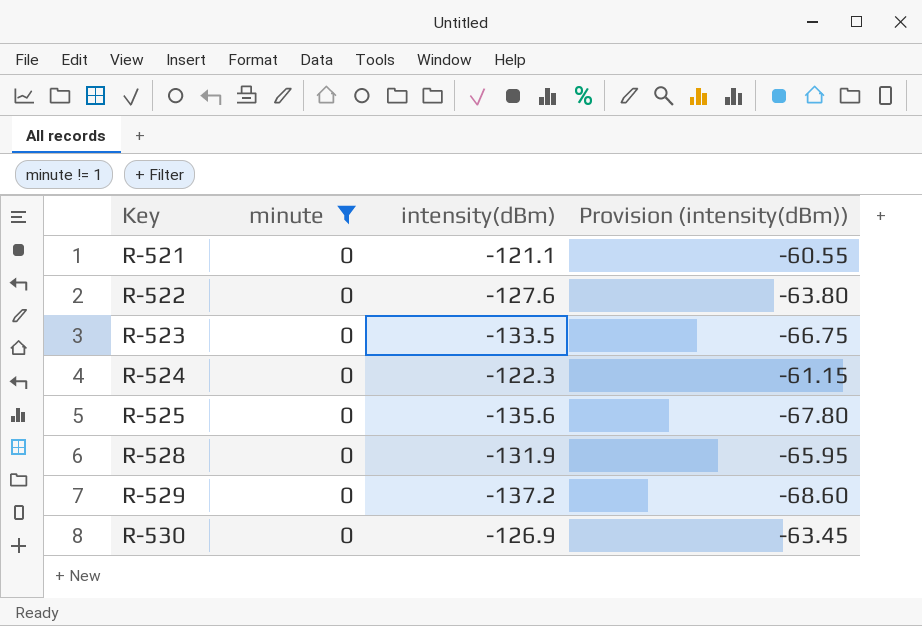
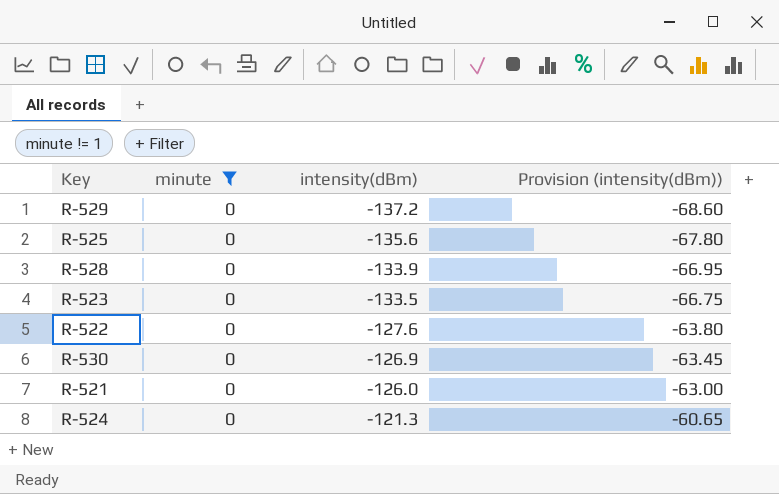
row order: Key ascending -> intensity(dBm) ascending
R-528 | intensity(dBm): -131.9 -> -133.9
R-528 | Provision (intensity(dBm)): -65.95 -> -66.95
R-521 | intensity(dBm): -121.1 -> -126.0
R-521 | Provision (intensity(dBm)): -60.55 -> -63.00
R-524 | intensity(dBm): -122.3 -> -121.3
R-524 | Provision (intensity(dBm)): -61.15 -> -60.65

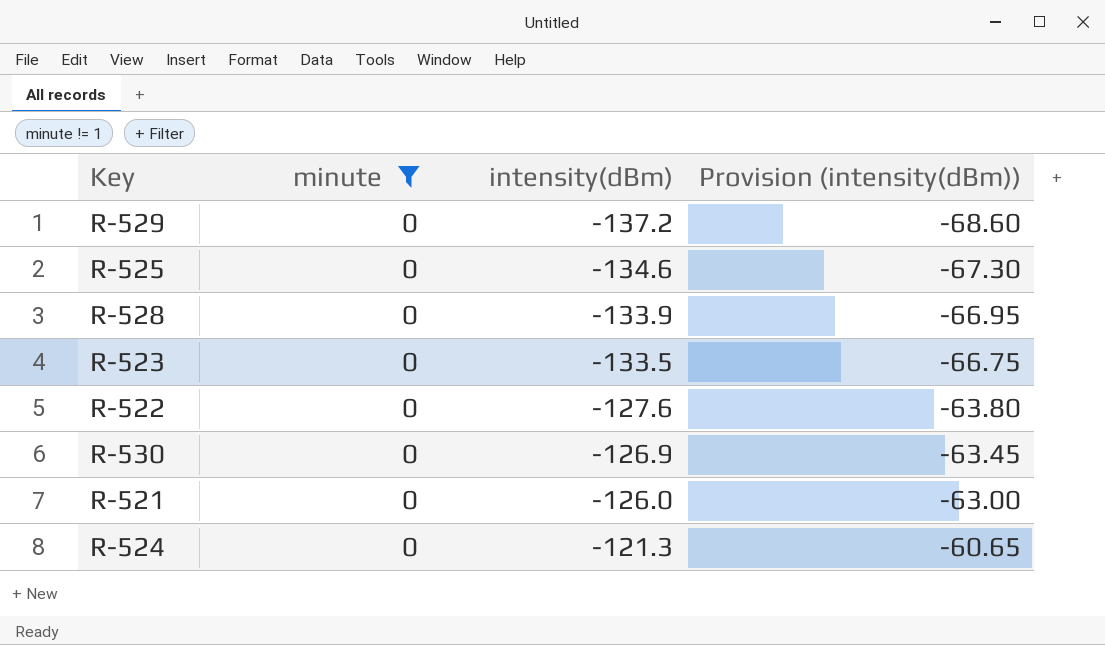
R-525 | intensity(dBm): -135.6 -> -134.6
R-525 | Provision (intensity(dBm)): -67.80 -> -67.30

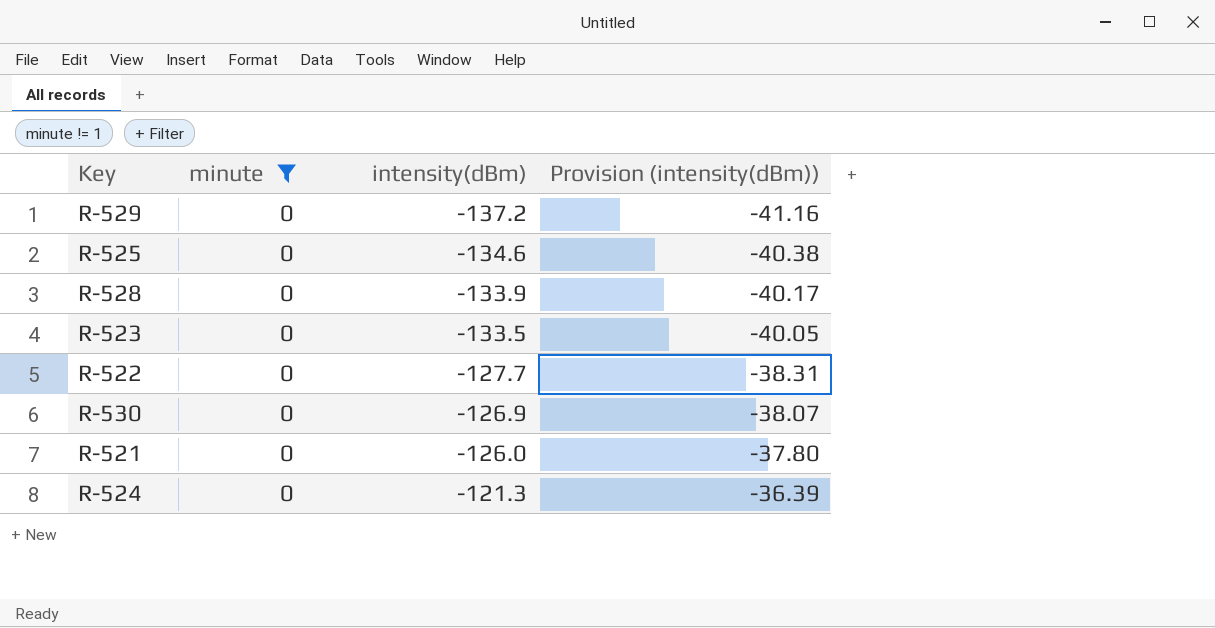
column Provision (intensity(dBm)) | formula: [intensity(dBm)] * 0.5 -> [intensity(dBm)] * 0.3
R-522 | intensity(dBm): -127.6 -> -127.7

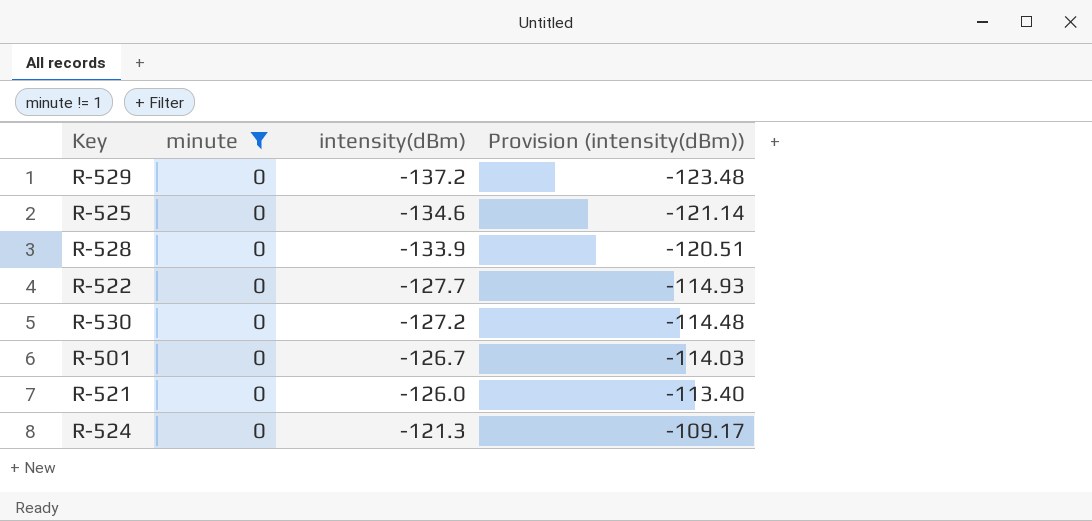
column Provision (intensity(dBm)) | formula: [intensity(dBm)] * 0.3 -> [intensity(dBm)] * 0.9
row R-523: 0 | -133.5 | -40.05 -> none
R-530 | intensity(dBm): -126.9 -> -127.2
row R-501: none -> 0 | -126.7 | -114.03

